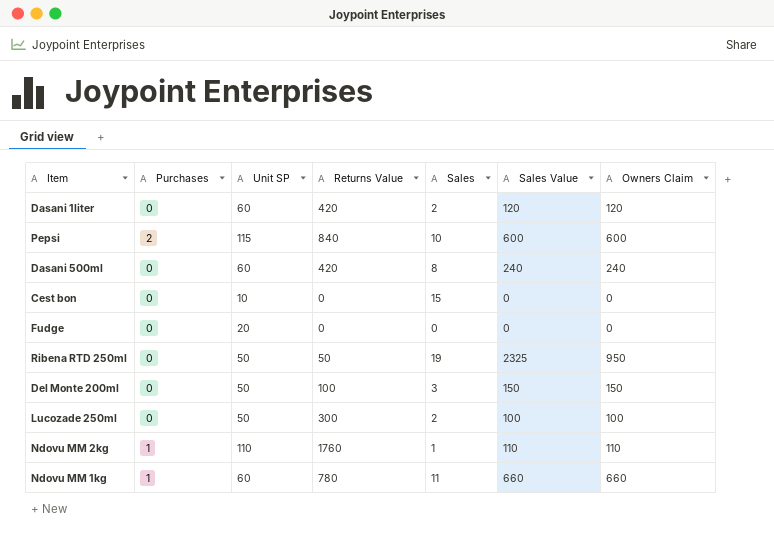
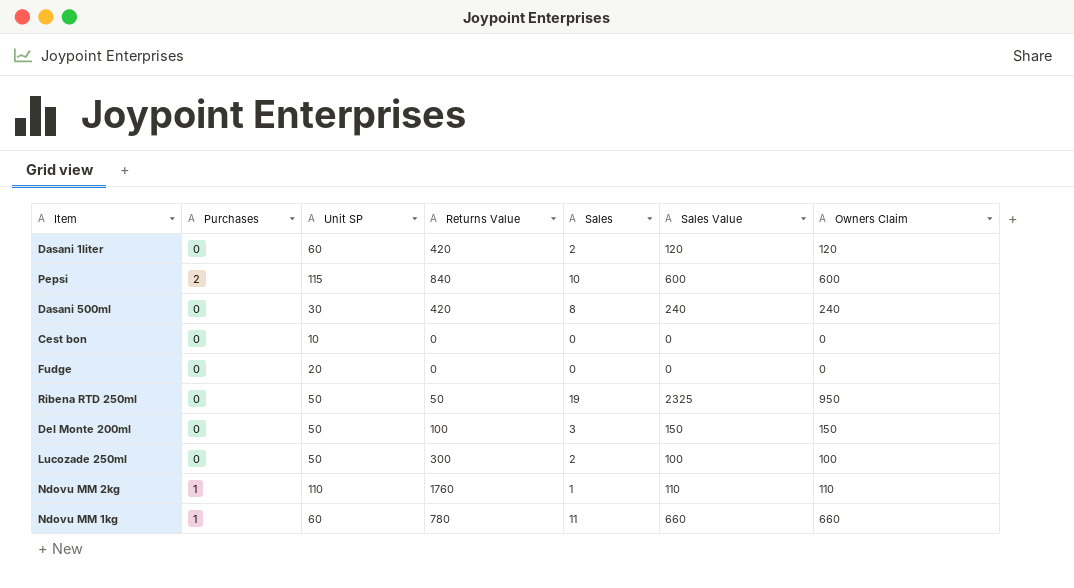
Dasani 500ml | Unit SP: 60 -> 30
Cest bon | Sales: 15 -> 0

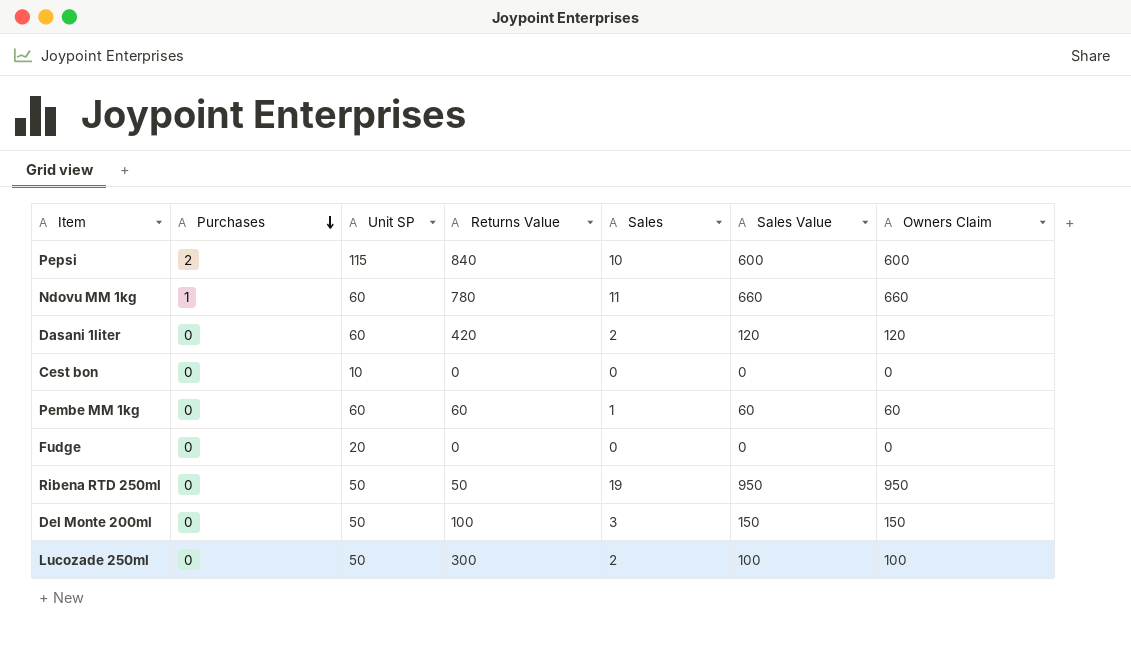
row order: none -> Purchases descending
row Dasani 500ml: 0 | 30 | 420 | 8 | 240 | 240 -> none
row Ndovu MM 2kg: 1 | 110 | 1760 | 1 | 110 | 110 -> none
row Pembe MM 1kg: none -> 0 | 60 | 60 | 1 | 60 | 60
Ribena RTD 250ml | Sales Value: 2325 -> 950

